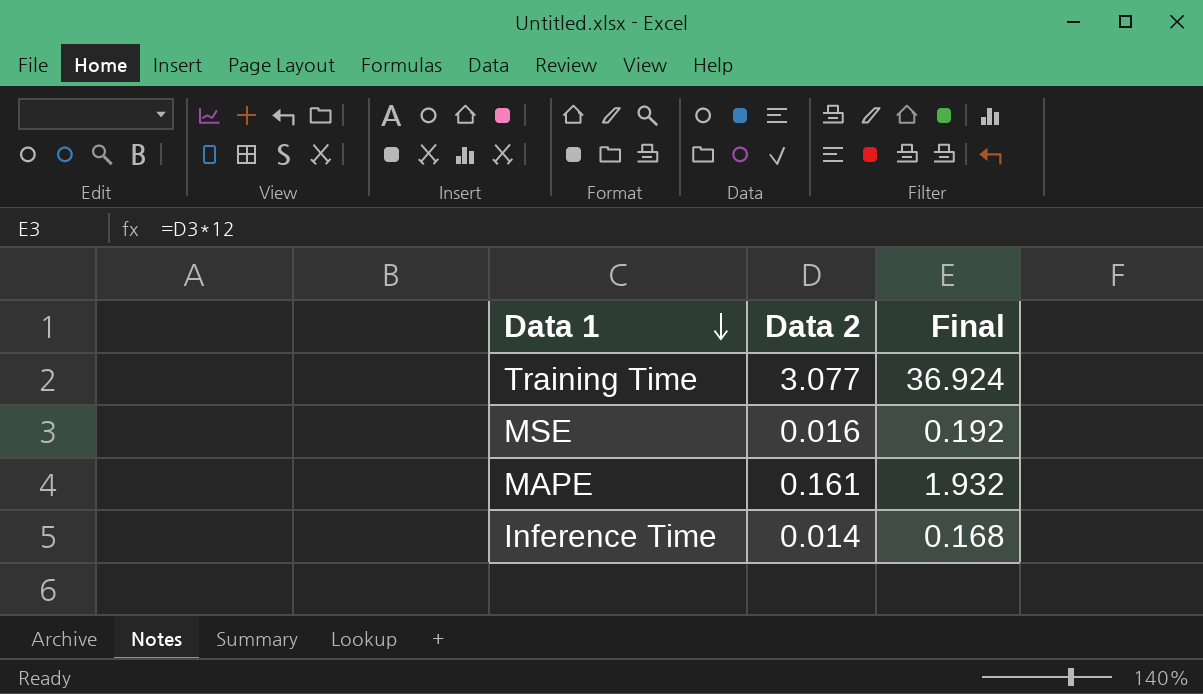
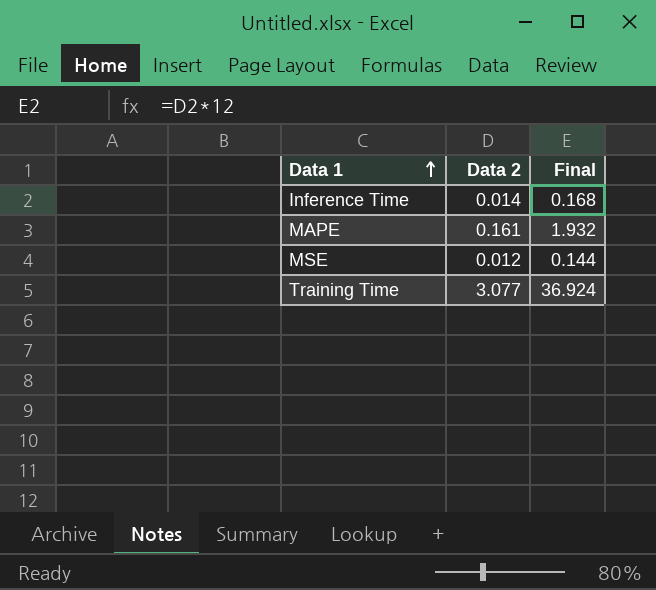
row order: Data 1 descending -> Data 1 ascending
MSE | Data 2: 0.016 -> 0.012
MSE | Final: 0.192 -> 0.144

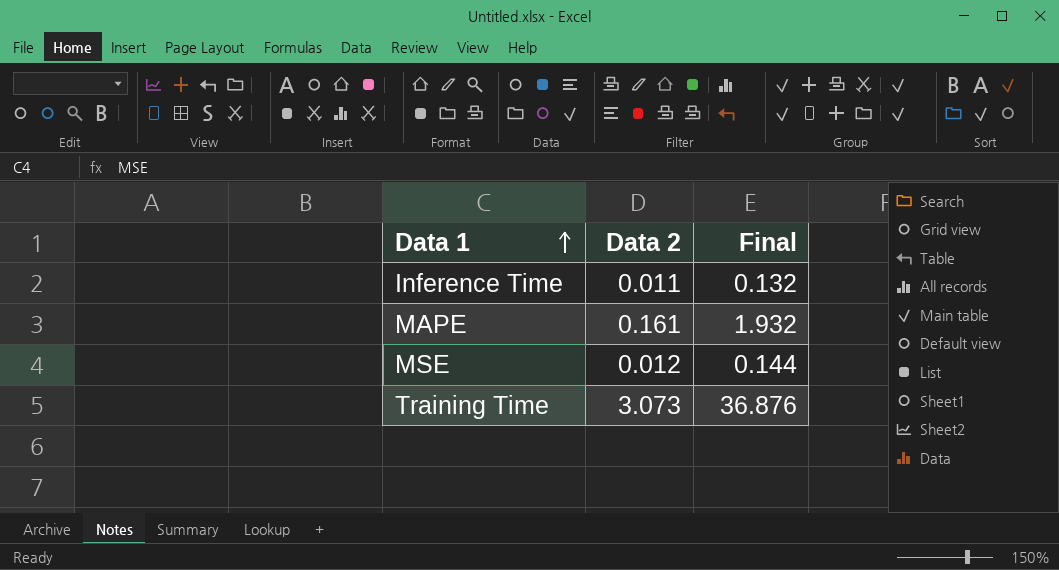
Inference Time | Data 2: 0.014 -> 0.011
Inference Time | Final: 0.168 -> 0.132
Training Time | Data 2: 3.077 -> 3.073
Training Time | Final: 36.924 -> 36.876

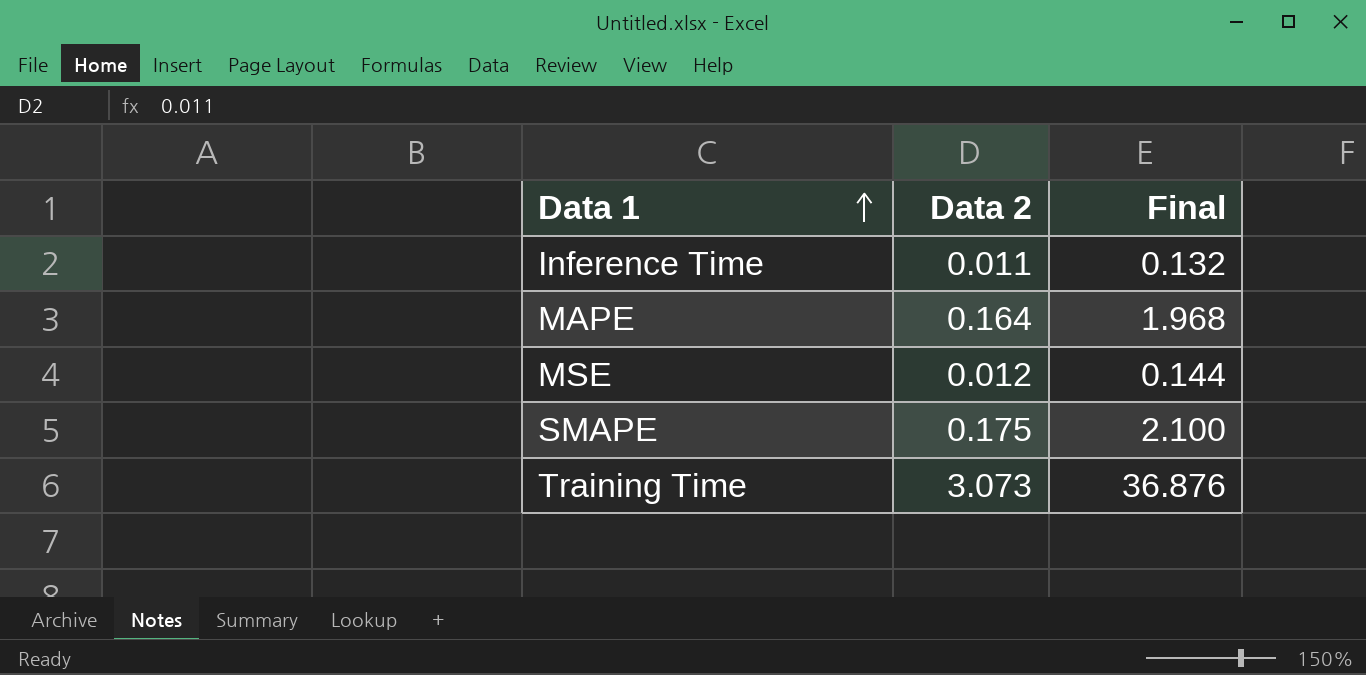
MAPE | Data 2: 0.161 -> 0.164
MAPE | Final: 1.932 -> 1.968
row SMAPE: none -> 0.175 | 2.100

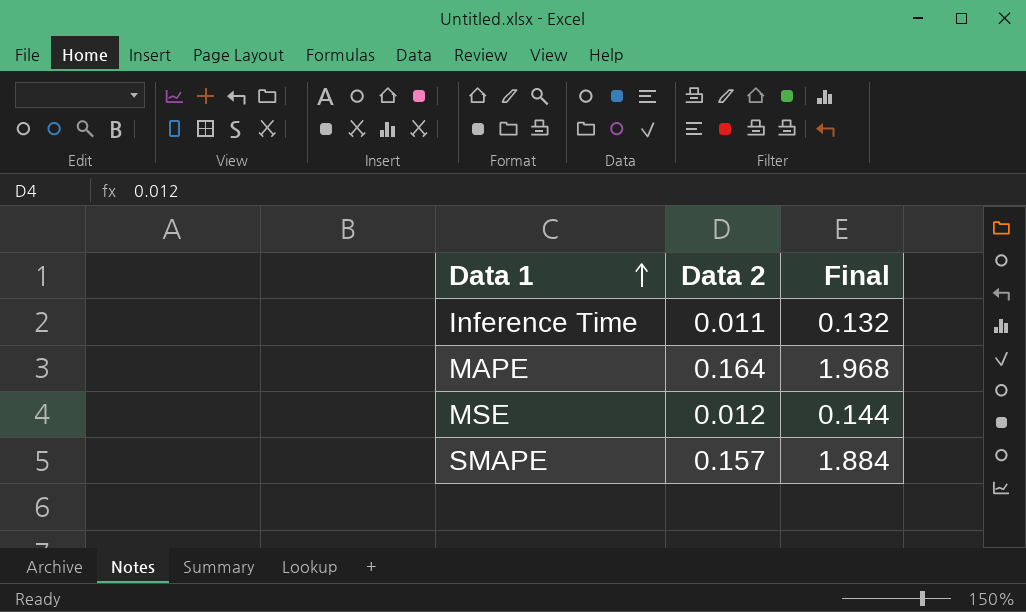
row Training Time: 3.073 | 36.876 -> none
SMAPE | Data 2: 0.175 -> 0.157
SMAPE | Final: 2.100 -> 1.884

